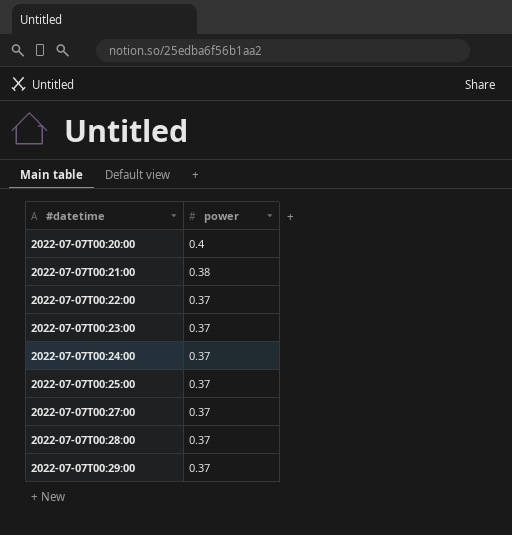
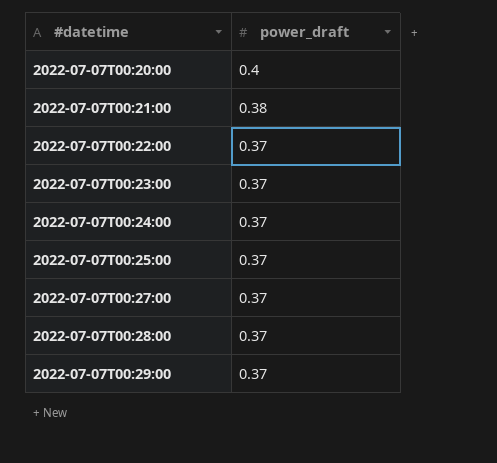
column name: power -> power_draft

